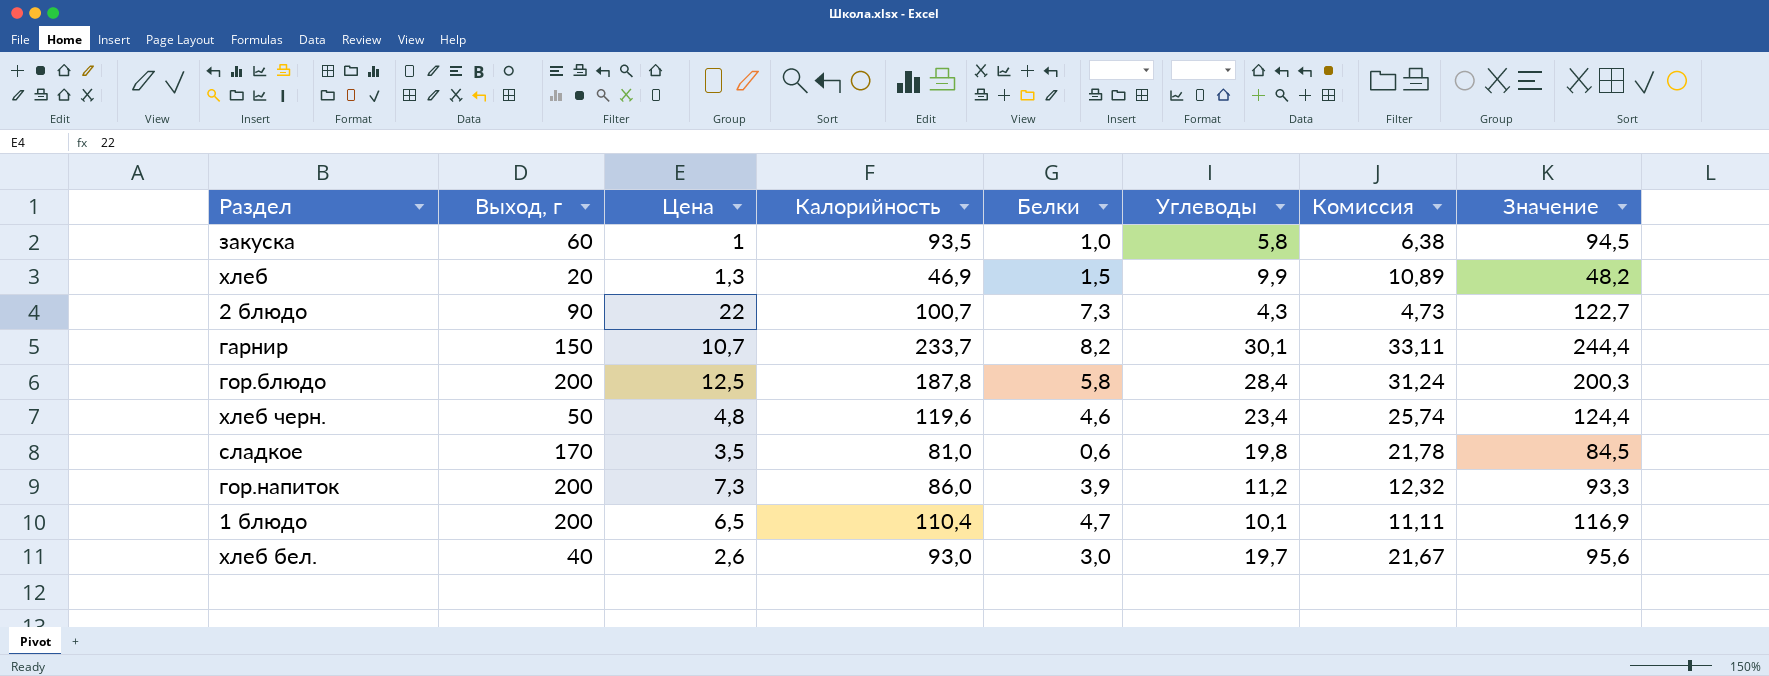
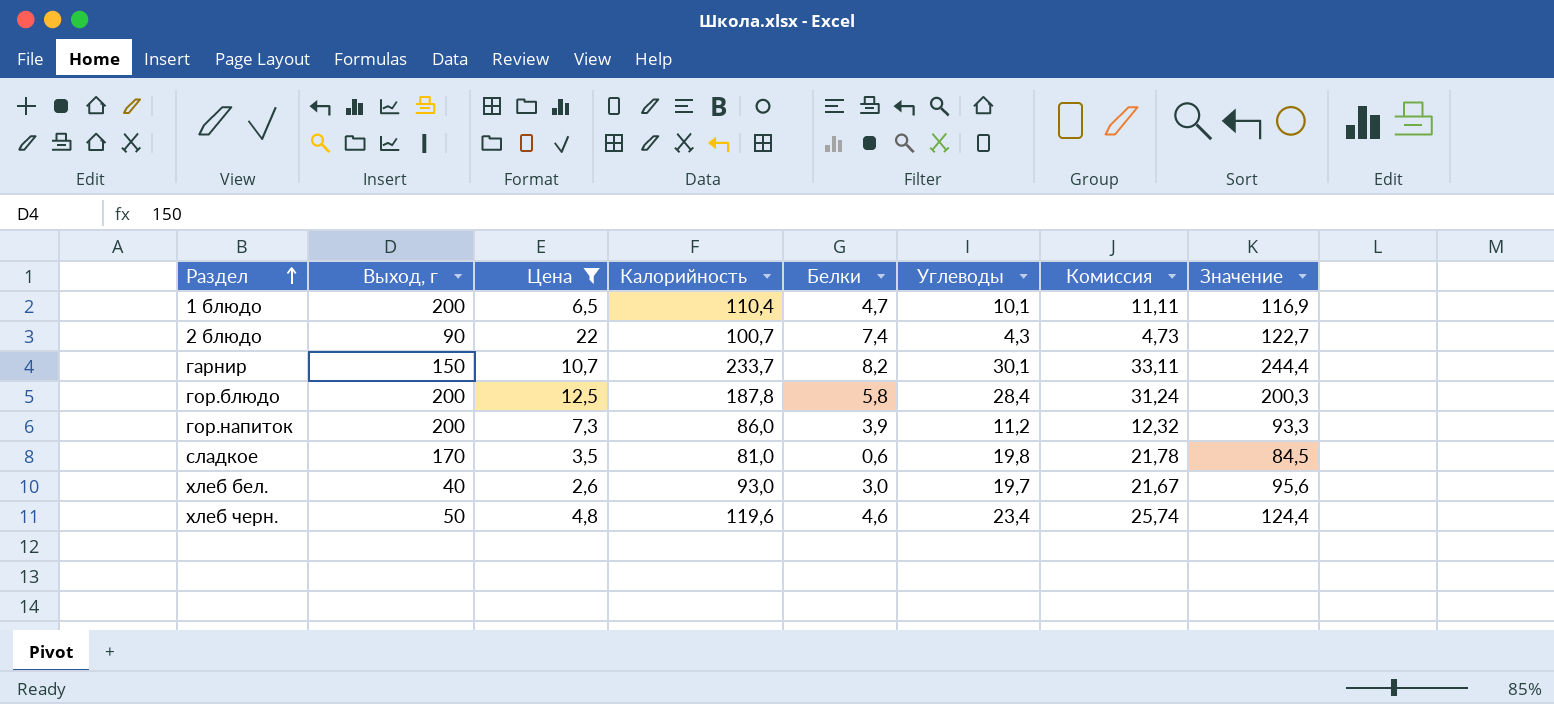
filter: none -> Цена >= 2,6
row order: none -> Раздел ascending
2 блюдо | Белки: 7,3 -> 7,4

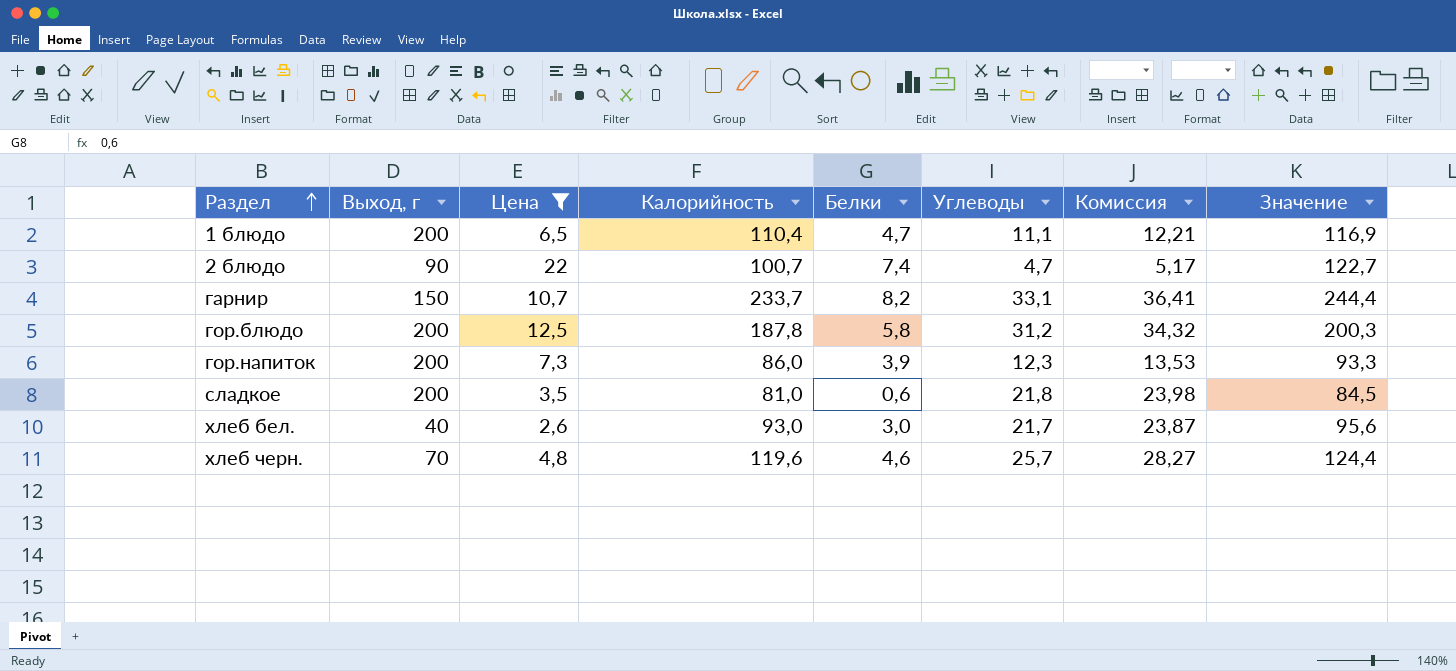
1 блюдо | Углеводы: 10,1 -> 11,1
1 блюдо | Комиссия: 11,11 -> 12,21
2 блюдо | Углеводы: 4,3 -> 4,7
2 блюдо | Комиссия: 4,73 -> 5,17
гарнир | Углеводы: 30,1 -> 33,1
гарнир | Комиссия: 33,11 -> 36,41
гор.блюдо | Углеводы: 28,4 -> 31,2
гор.блюдо | Комиссия: 31,24 -> 34,32
гор.напиток | Углеводы: 11,2 -> 12,3
гор.напиток | Комиссия: 12,32 -> 13,53
сладкое | Выход, г: 170 -> 200
сладкое | Углеводы: 19,8 -> 21,8
сладкое | Комиссия: 21,78 -> 23,98
хлеб бел. | Углеводы: 19,7 -> 21,7
хлеб бел. | Комиссия: 21,67 -> 23,87
хлеб черн. | Выход, г: 50 -> 70
хлеб черн. | Углеводы: 23,4 -> 25,7
хлеб черн. | Комиссия: 25,74 -> 28,27

